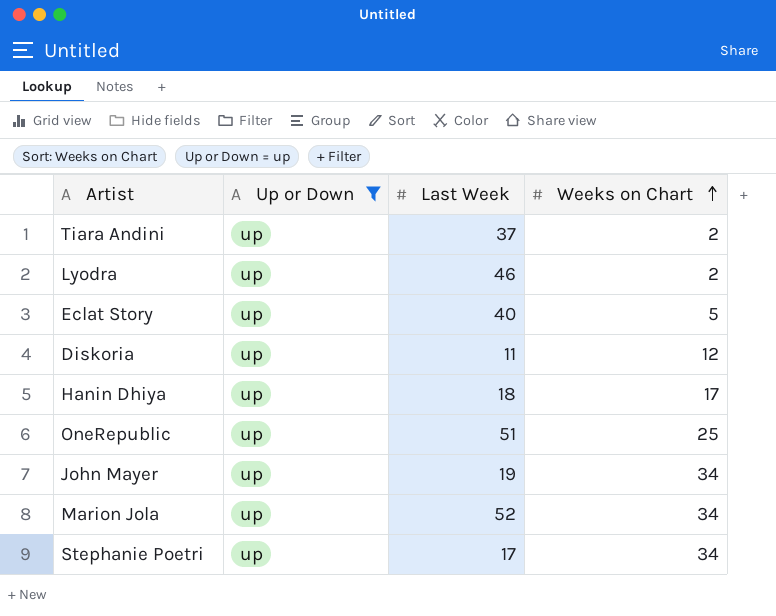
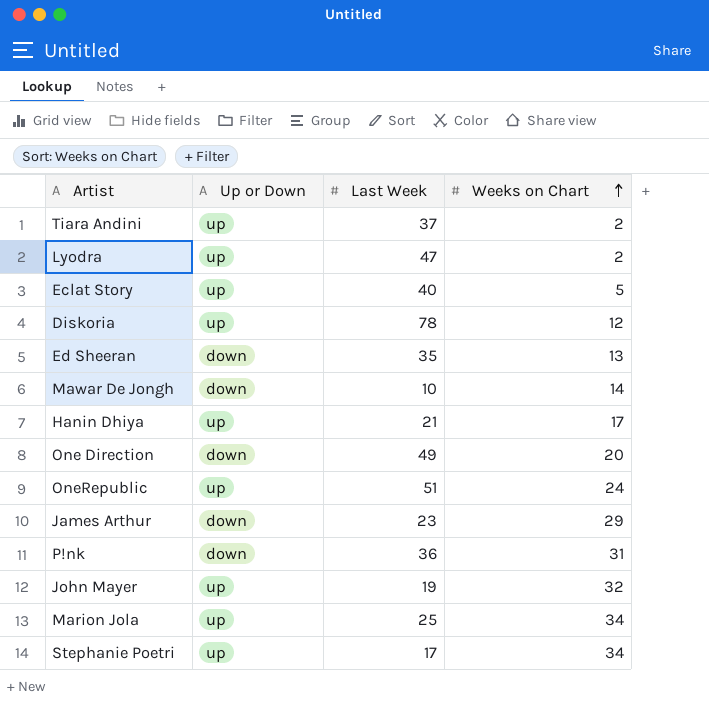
filter: Up or Down = up -> none
Lyodra | Last Week: 46 -> 47
Diskoria | Last Week: 11 -> 78
Hanin Dhiya | Last Week: 18 -> 21
OneRepublic | Weeks on Chart: 25 -> 24
John Mayer | Weeks on Chart: 34 -> 32
Marion Jola | Last Week: 52 -> 25

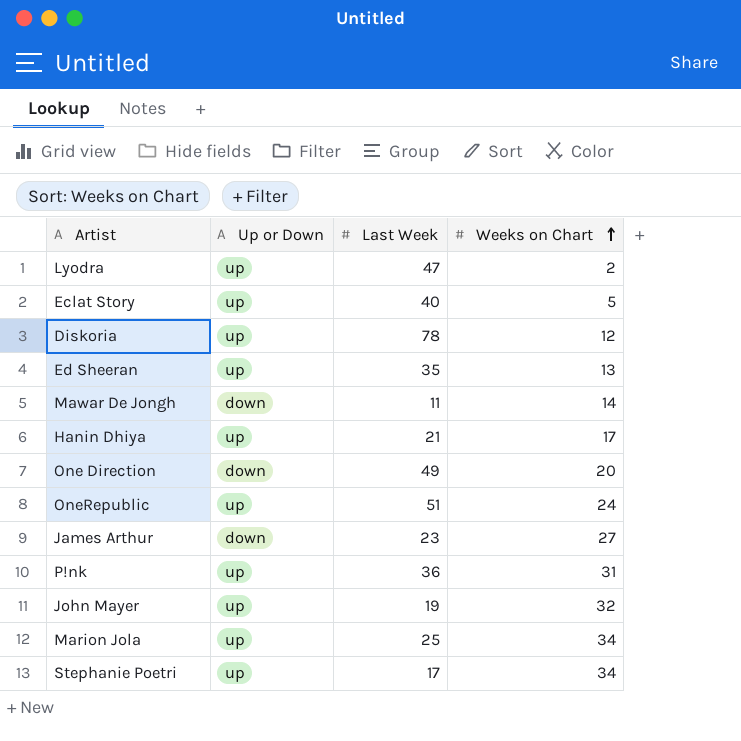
row Tiara Andini: up | 37 | 2 -> none
Ed Sheeran | Up or Down: down -> up
Mawar De Jongh | Last Week: 10 -> 11
James Arthur | Weeks on Chart: 29 -> 27
P!nk | Up or Down: down -> up

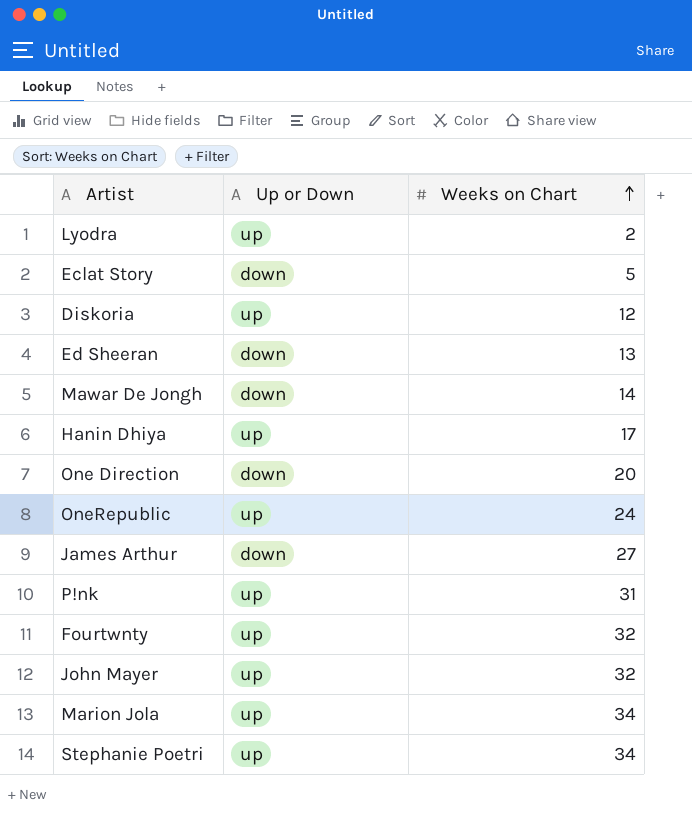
column Last Week | position: 3 -> none
Eclat Story | Up or Down: up -> down
Ed Sheeran | Up or Down: up -> down
row Fourtwnty: none -> up | 32

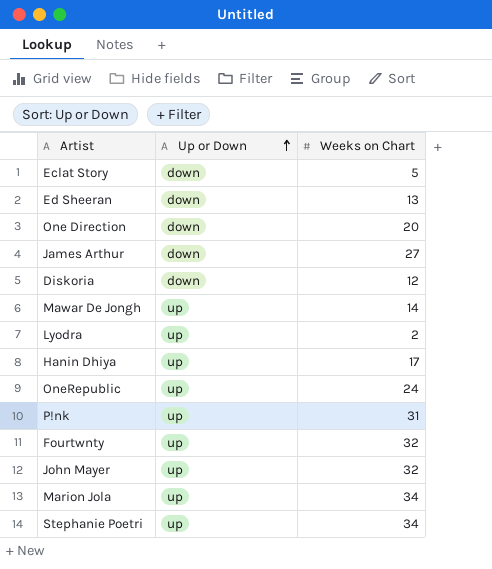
row order: Weeks on Chart ascending -> Up or Down ascending
Diskoria | Up or Down: up -> down
Mawar De Jongh | Up or Down: down -> up

